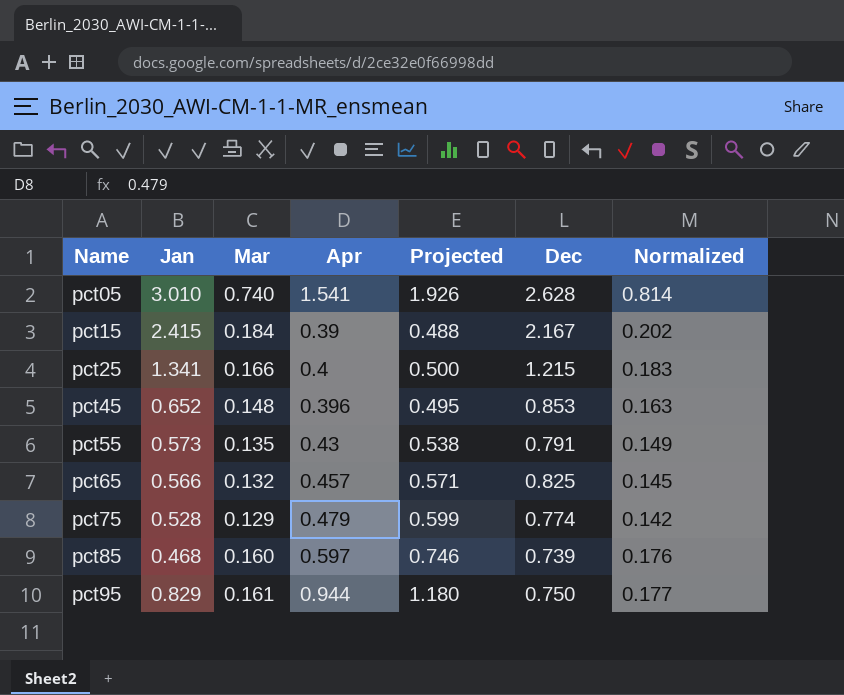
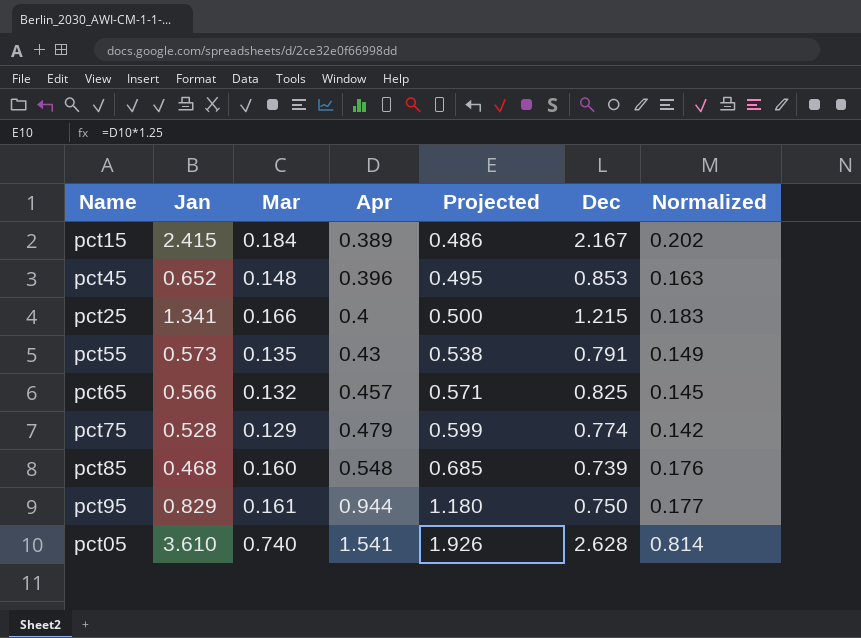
row order: Name ascending -> Apr ascending
pct15 | Apr: 0.39 -> 0.389
pct15 | Projected: 0.488 -> 0.486
pct85 | Apr: 0.597 -> 0.548
pct85 | Projected: 0.746 -> 0.685
pct05 | Jan: 3.010 -> 3.610

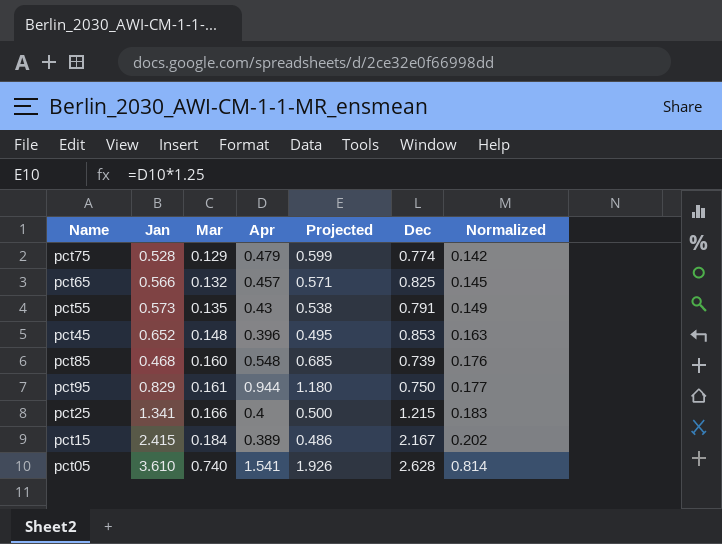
row order: Apr ascending -> Mar ascending

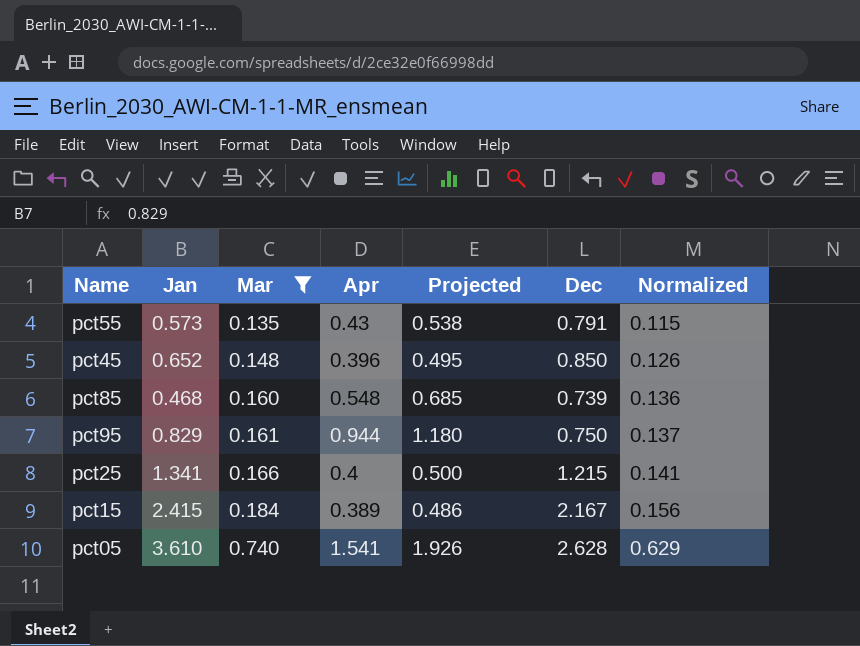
filter: none -> Mar >= 0.135
column Normalized | formula: [Mar] * 1.1 -> [Mar] * 0.85
pct45 | Dec: 0.853 -> 0.850

